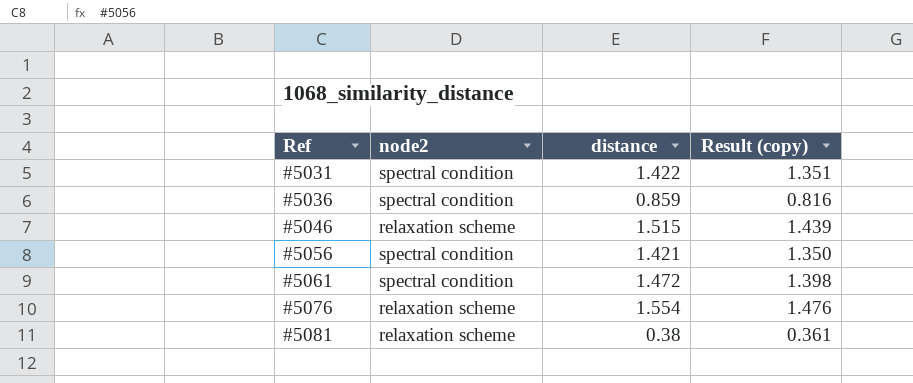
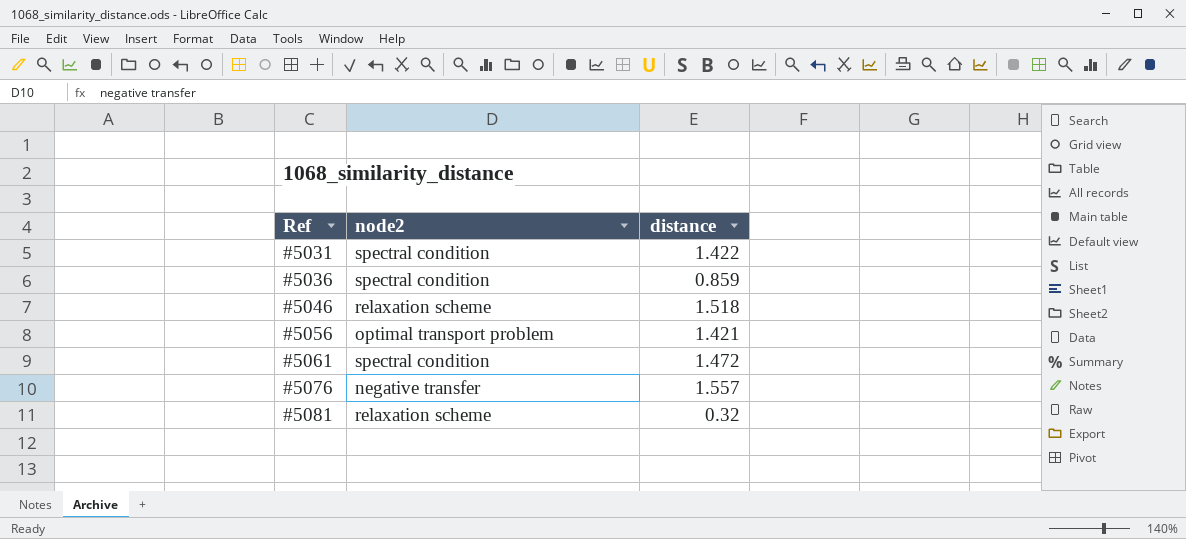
column Result (copy) | formula: [distance] * 0.95 -> none
#5046 | distance: 1.515 -> 1.518
#5056 | node2: spectral condition -> optimal transport problem
#5076 | node2: relaxation scheme -> negative transfer
#5076 | distance: 1.554 -> 1.557
#5081 | distance: 0.38 -> 0.32

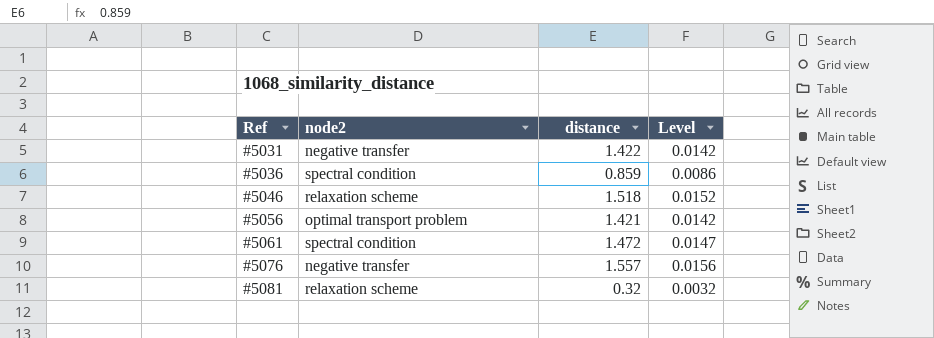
column Level | formula: none -> [distance] * 0.01
#5031 | node2: spectral condition -> negative transfer

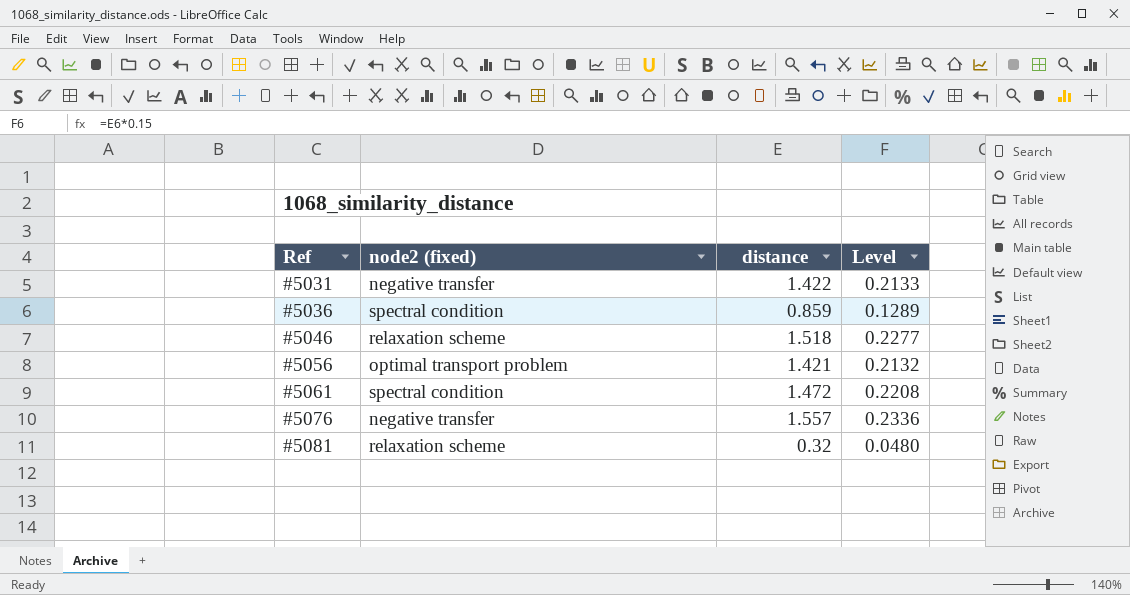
column name: node2 -> node2 (fixed)
column Level | formula: [distance] * 0.01 -> [distance] * 0.15

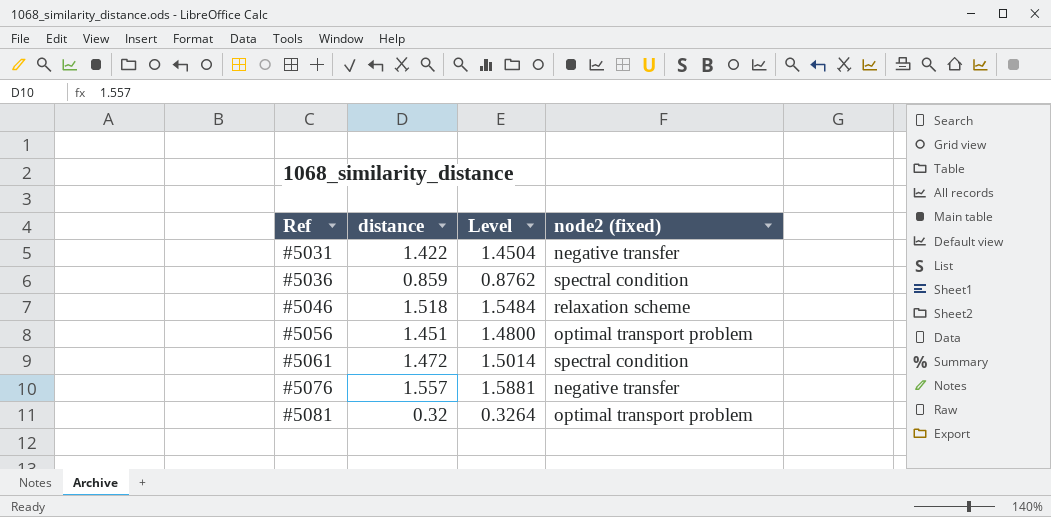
column Level | formula: [distance] * 0.15 -> [distance] * 1.02
column node2 (fixed) | position: 2 -> 4
#5056 | distance: 1.421 -> 1.451
#5081 | node2 (fixed): relaxation scheme -> optimal transport problem

